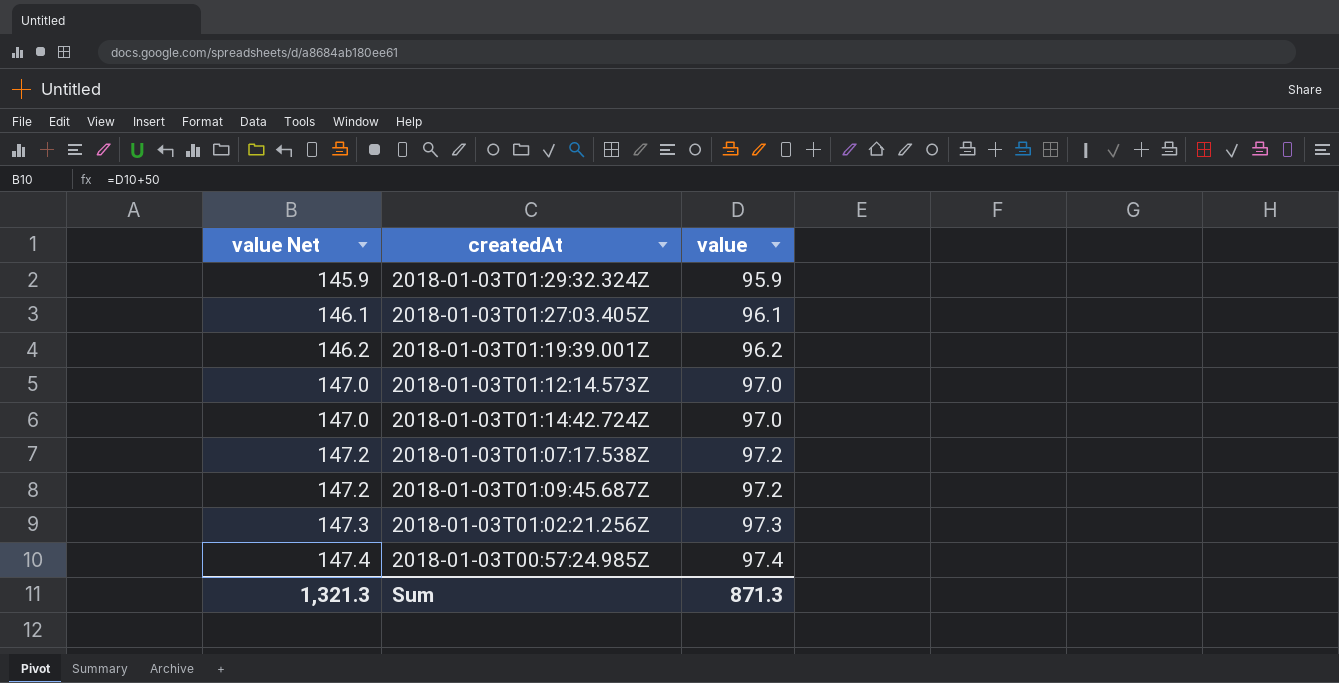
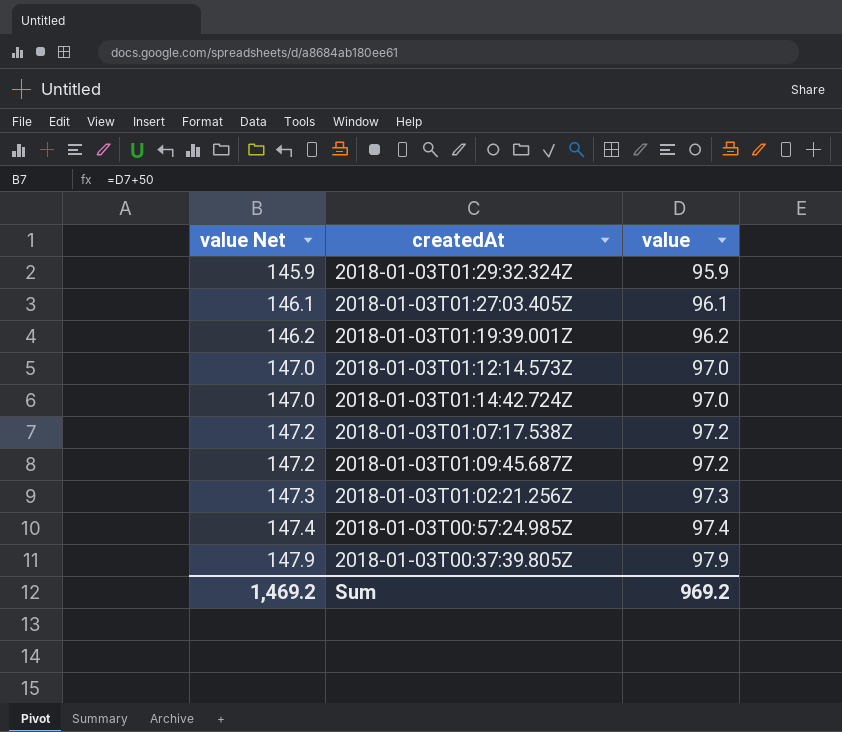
row 2018-01-03T00:37:39.805Z: none -> 147.9 | 97.9
Sum | value Net: 1,321.3 -> 1,469.2
Sum | value: 871.3 -> 969.2

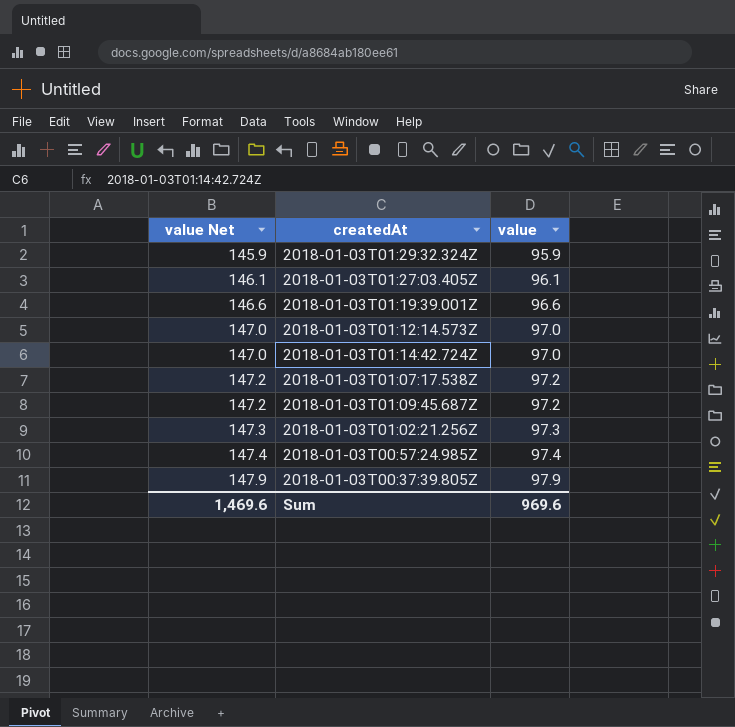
2018-01-03T01:19:39.001Z | value Net: 146.2 -> 146.6
2018-01-03T01:19:39.001Z | value: 96.2 -> 96.6
Sum | value Net: 1,469.2 -> 1,469.6
Sum | value: 969.2 -> 969.6

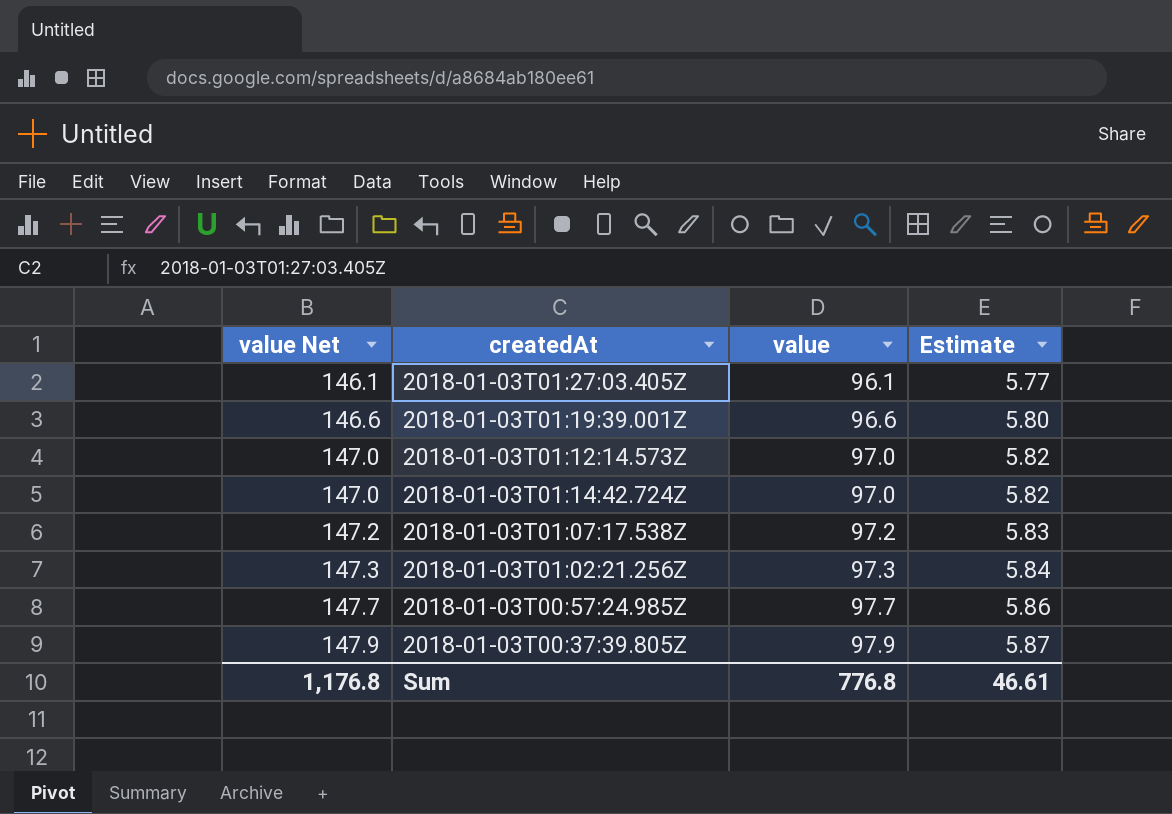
column Estimate | formula: none -> [value] * 0.06
row 2018-01-03T01:29:32.324Z: 145.9 | 95.9 -> none
row 2018-01-03T01:09:45.687Z: 147.2 | 97.2 -> none
2018-01-03T00:57:24.985Z | value Net: 147.4 -> 147.7
2018-01-03T00:57:24.985Z | value: 97.4 -> 97.7
Sum | value Net: 1,469.6 -> 1,176.8
Sum | value: 969.6 -> 776.8

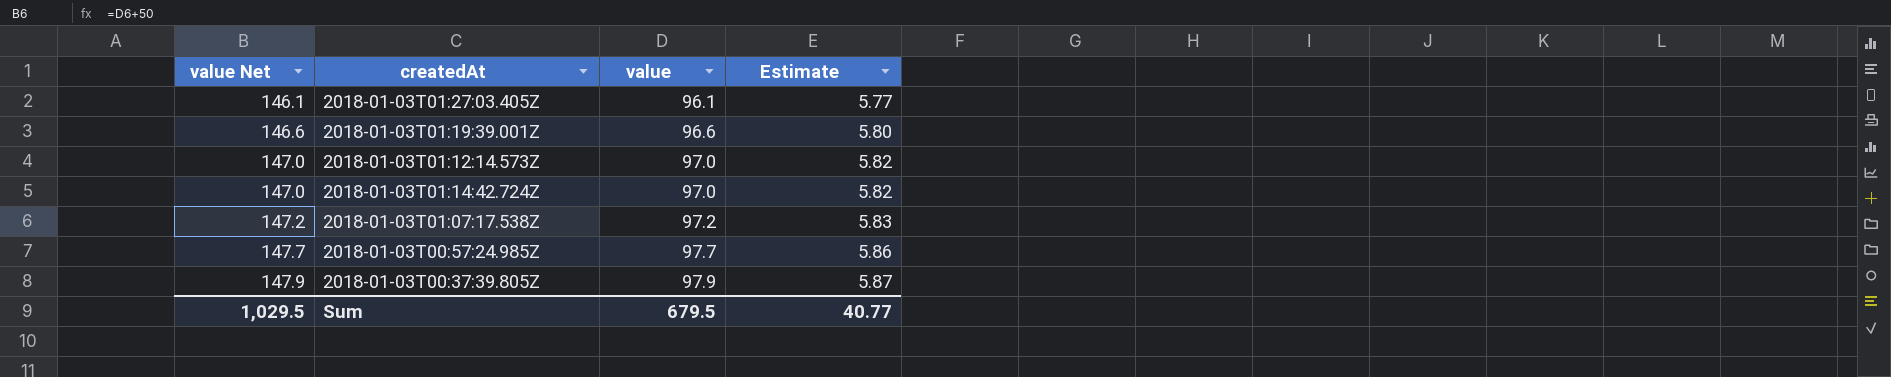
row 2018-01-03T01:02:21.256Z: 147.3 | 97.3 | 5.84 -> none
Sum | value Net: 1,176.8 -> 1,029.5
Sum | value: 776.8 -> 679.5
Sum | Estimate: 46.61 -> 40.77

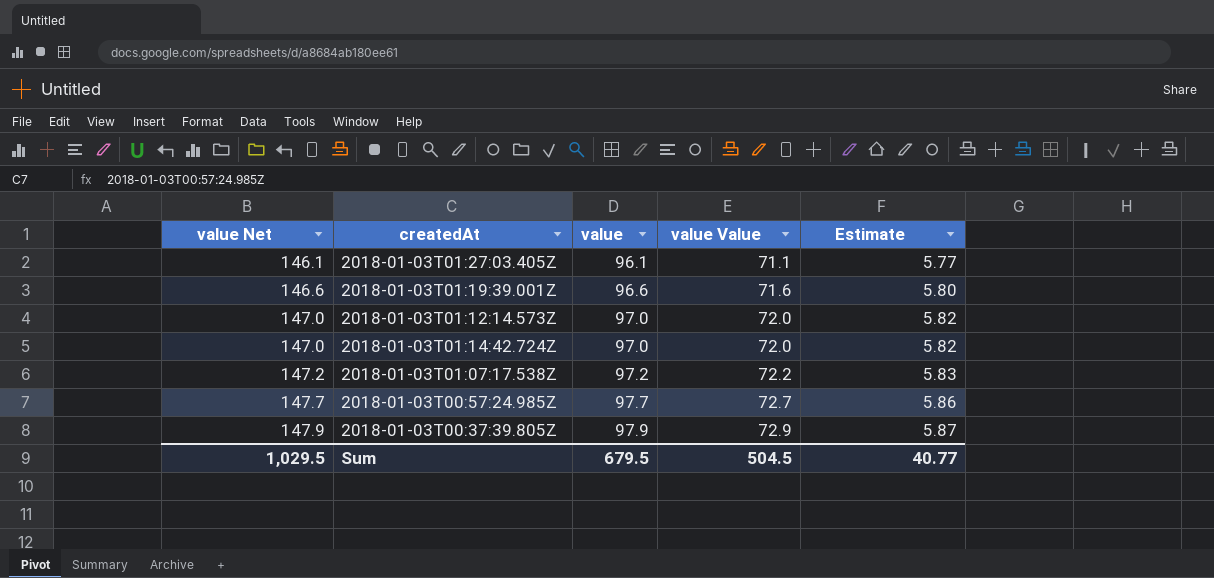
column value Value | formula: none -> [value] - 25

